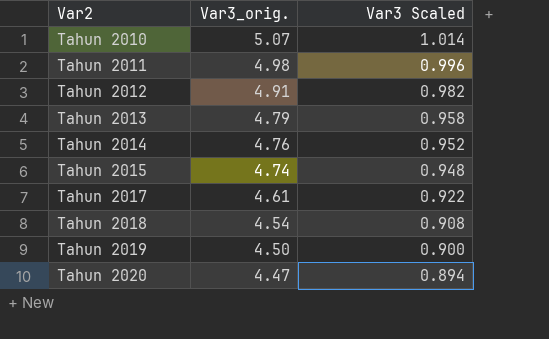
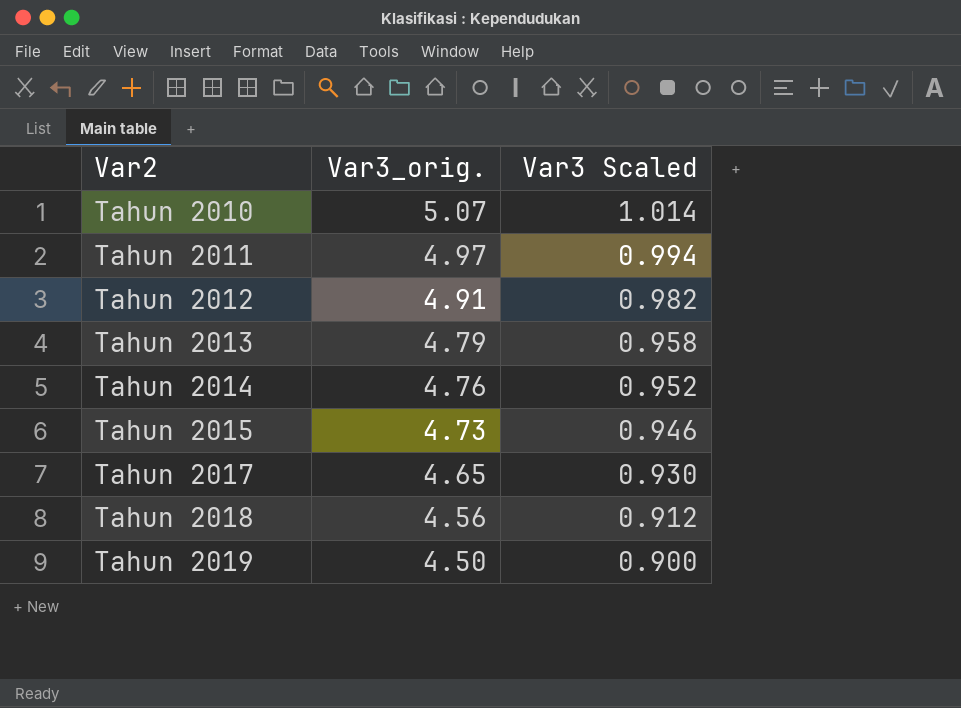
row Tahun 2020: 4.47 | 0.894 -> none
Tahun 2011 | Var3_orig.: 4.98 -> 4.97
Tahun 2011 | Var3 Scaled: 0.996 -> 0.994
Tahun 2015 | Var3_orig.: 4.74 -> 4.73
Tahun 2015 | Var3 Scaled: 0.948 -> 0.946
Tahun 2017 | Var3_orig.: 4.61 -> 4.65
Tahun 2017 | Var3 Scaled: 0.922 -> 0.930
Tahun 2018 | Var3_orig.: 4.54 -> 4.56
Tahun 2018 | Var3 Scaled: 0.908 -> 0.912

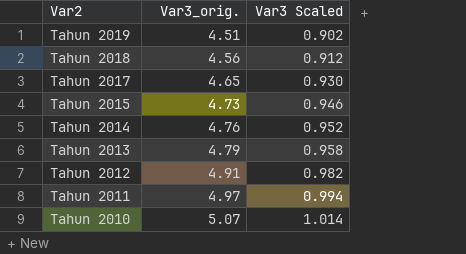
row order: Var2 ascending -> Var2 descending
Tahun 2019 | Var3_orig.: 4.50 -> 4.51
Tahun 2019 | Var3 Scaled: 0.900 -> 0.902

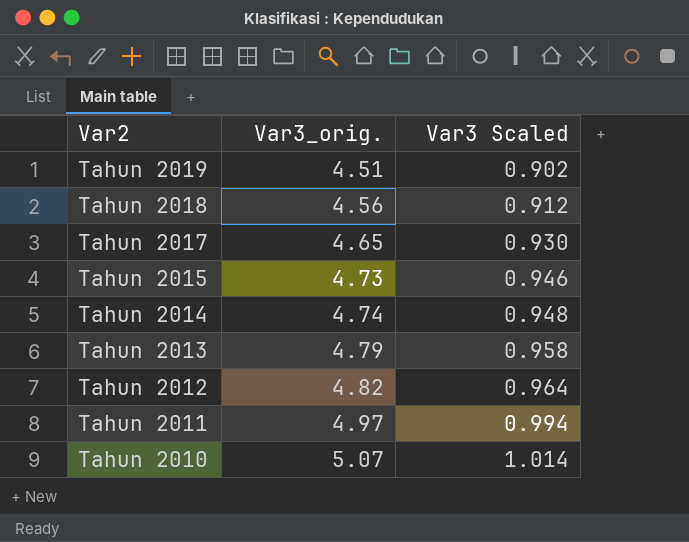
Tahun 2014 | Var3_orig.: 4.76 -> 4.74
Tahun 2014 | Var3 Scaled: 0.952 -> 0.948
Tahun 2012 | Var3_orig.: 4.91 -> 4.82
Tahun 2012 | Var3 Scaled: 0.982 -> 0.964

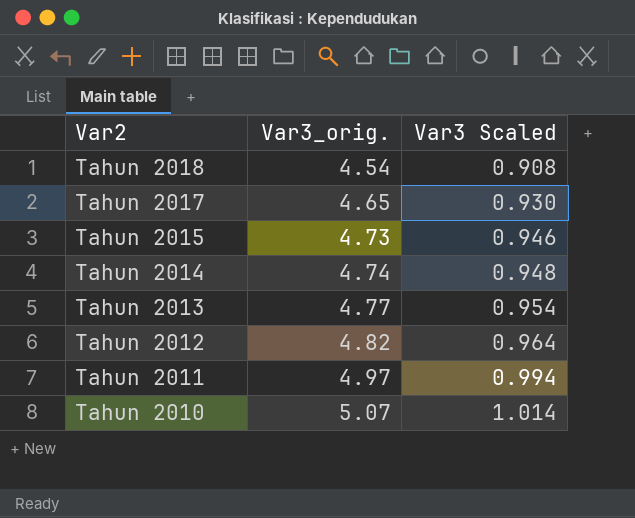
row Tahun 2019: 4.51 | 0.902 -> none
Tahun 2018 | Var3_orig.: 4.56 -> 4.54
Tahun 2018 | Var3 Scaled: 0.912 -> 0.908
Tahun 2013 | Var3_orig.: 4.79 -> 4.77
Tahun 2013 | Var3 Scaled: 0.958 -> 0.954

